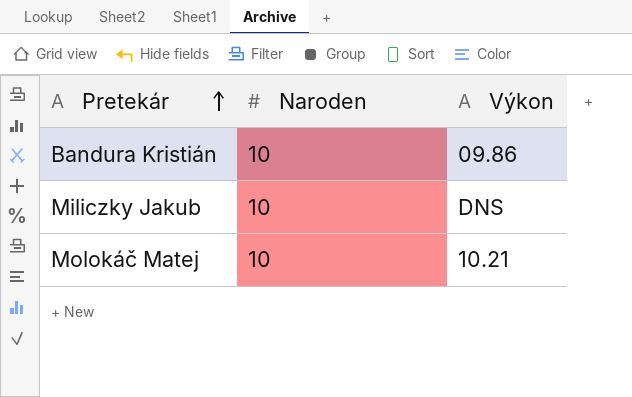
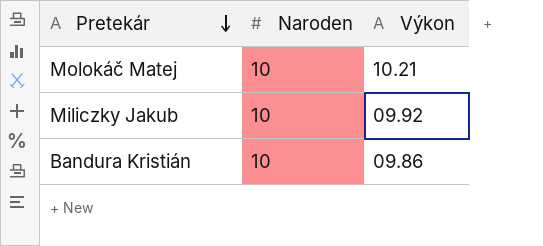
row order: Pretekár ascending -> Pretekár descending
Miliczky Jakub | Výkon: DNS -> 09.92

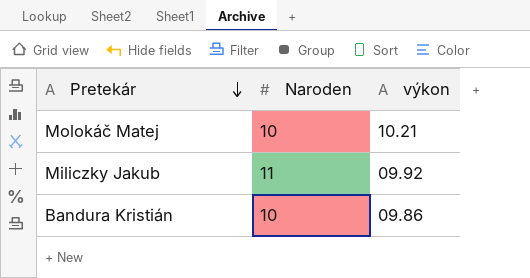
column name: Výkon -> výkon
Miliczky Jakub | Naroden: 10 -> 11

